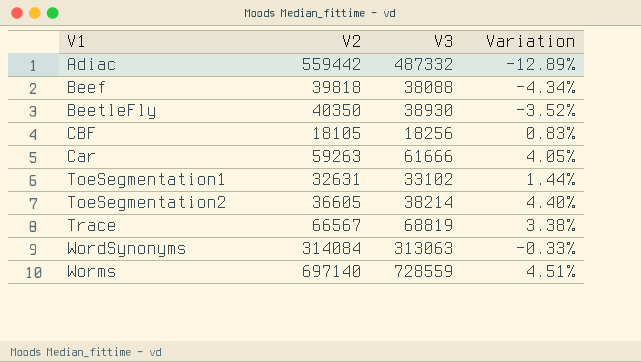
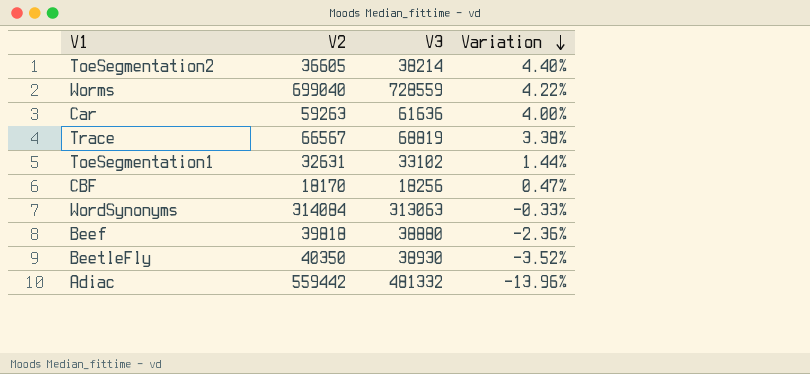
row order: none -> Variation descending
Worms | V2: 697140 -> 699040
Worms | Variation: 4.51% -> 4.22%
Car | V3: 61666 -> 61636
Car | Variation: 4.05% -> 4.00%
CBF | V2: 18105 -> 18170
CBF | Variation: 0.83% -> 0.47%
Beef | V3: 38088 -> 38880
Beef | Variation: -4.34% -> -2.36%
Adiac | V3: 487332 -> 481332
Adiac | Variation: -12.89% -> -13.96%

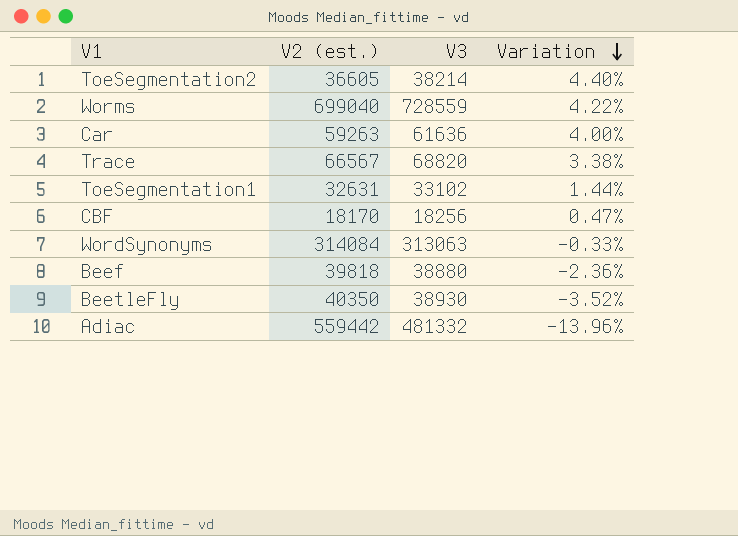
column name: V2 -> V2 (est.)
Trace | V3: 68819 -> 68820

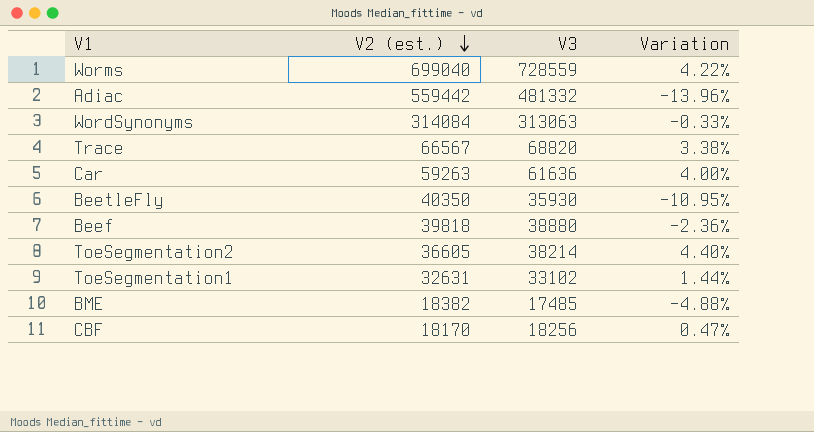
row order: Variation descending -> V2 (est.) descending
BeetleFly | V3: 38930 -> 35930
BeetleFly | Variation: -3.52% -> -10.95%
row BME: none -> 18382 | 17485 | -4.88%

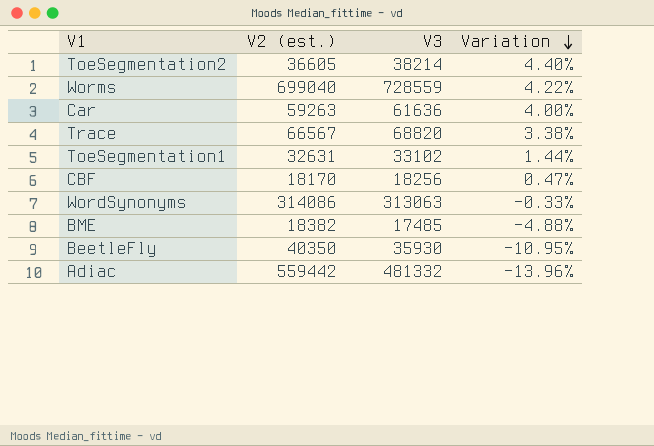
row order: V2 (est.) descending -> Variation descending
row Beef: 39818 | 38880 | -2.36% -> none
WordSynonyms | V2 (est.): 314084 -> 314086

